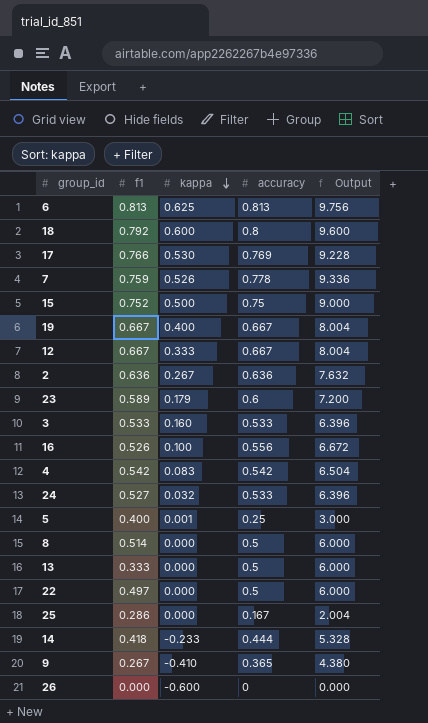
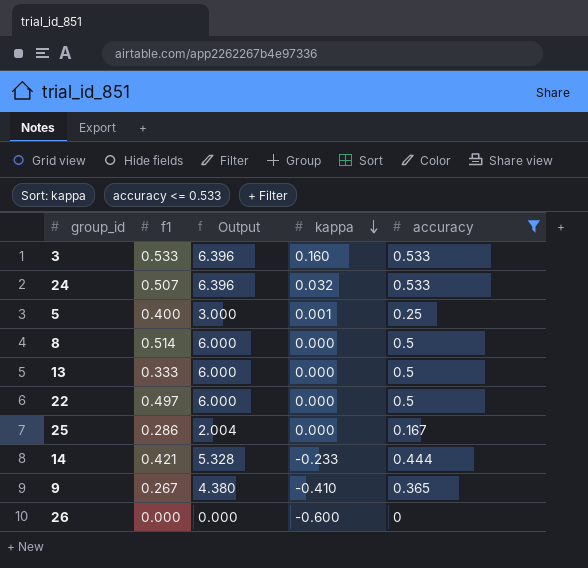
filter: none -> accuracy <= 0.533
column Output | position: 5 -> 3
24 | f1: 0.527 -> 0.507
14 | f1: 0.418 -> 0.421

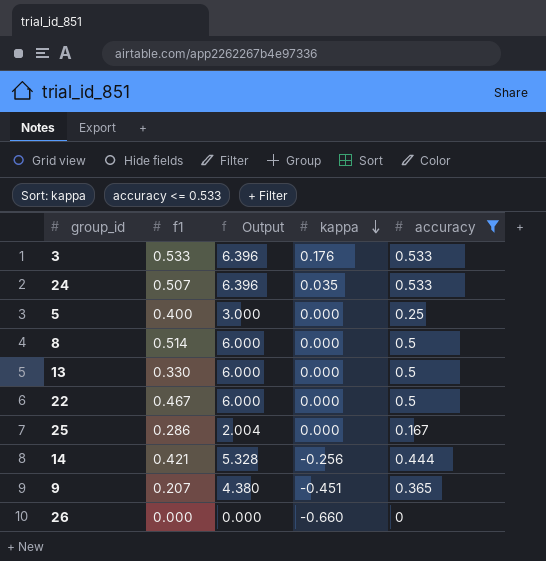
3 | kappa: 0.160 -> 0.176
24 | kappa: 0.032 -> 0.035
5 | kappa: 0.001 -> 0.000
13 | f1: 0.333 -> 0.330
22 | f1: 0.497 -> 0.467
14 | kappa: -0.233 -> -0.256
9 | f1: 0.267 -> 0.207
9 | kappa: -0.410 -> -0.451
26 | kappa: -0.600 -> -0.660

